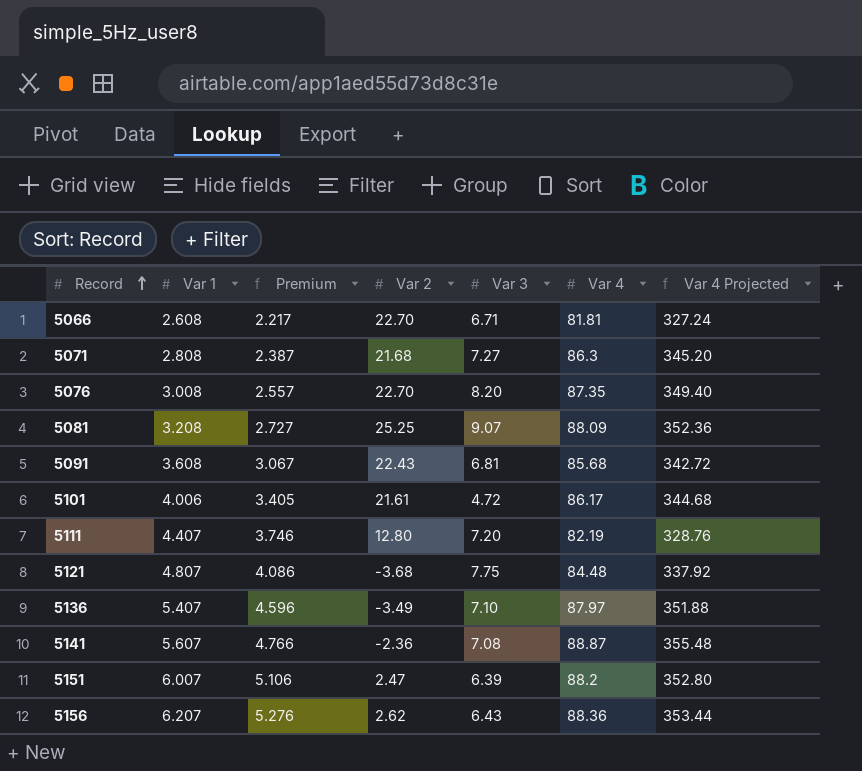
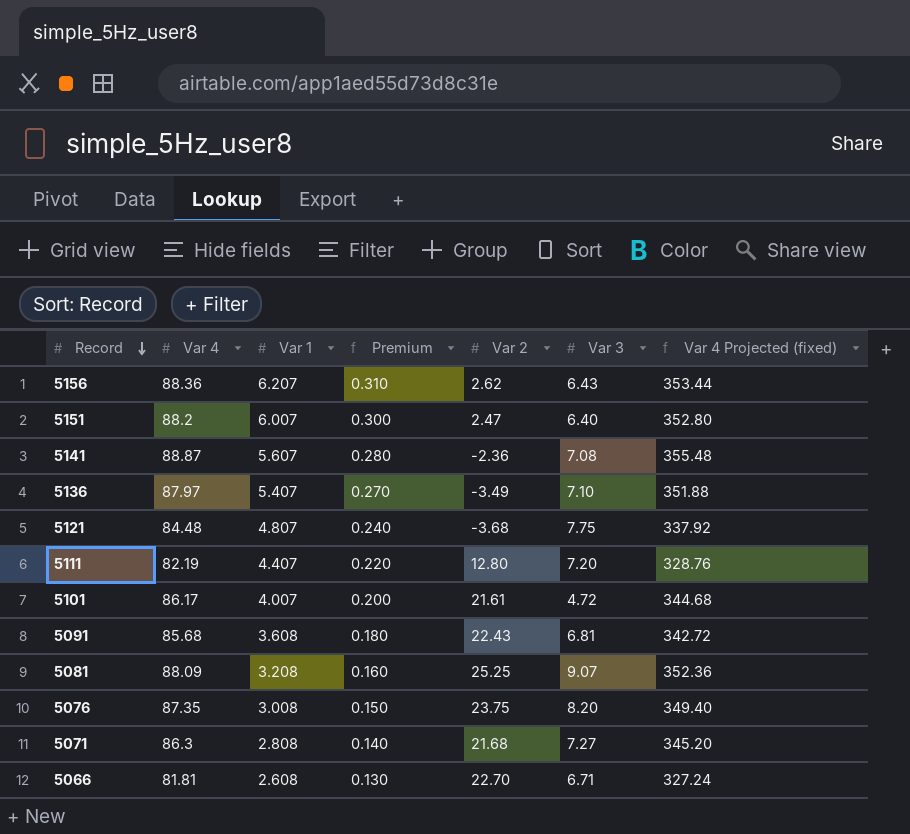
row order: Record ascending -> Record descending
column Var 4 | position: 6 -> 2
column Premium | formula: [Var 1] * 0.85 -> [Var 1] * 0.05
column name: Var 4 Projected -> Var 4 Projected (fixed)
5151 | Var 3: 6.39 -> 6.40
5101 | Var 1: 4.006 -> 4.007
5076 | Var 2: 22.70 -> 23.75

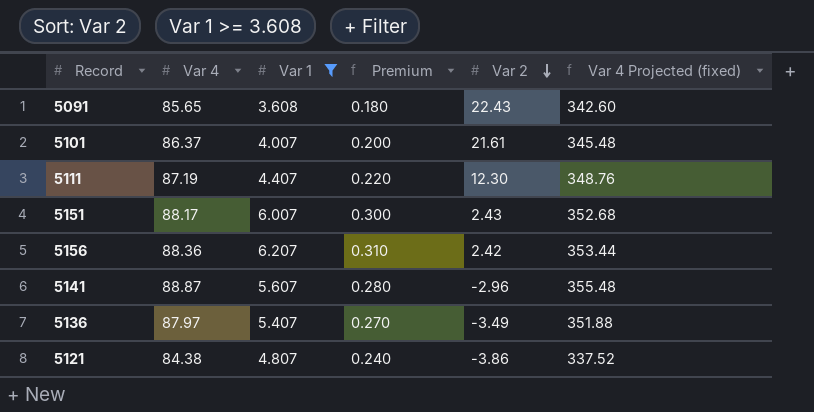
filter: none -> Var 1 >= 3.608
row order: Record descending -> Var 2 descending
column Var 3 | position: 6 -> none
5091 | Var 4: 85.68 -> 85.65
5091 | Var 4 Projected (fixed): 342.72 -> 342.60
5101 | Var 4: 86.17 -> 86.37
5101 | Var 4 Projected (fixed): 344.68 -> 345.48
5111 | Var 4: 82.19 -> 87.19
5111 | Var 2: 12.80 -> 12.30
5111 | Var 4 Projected (fixed): 328.76 -> 348.76
5151 | Var 4: 88.2 -> 88.17
5151 | Var 2: 2.47 -> 2.43
5151 | Var 4 Projected (fixed): 352.80 -> 352.68
5156 | Var 2: 2.62 -> 2.42
5141 | Var 2: -2.36 -> -2.96
5121 | Var 4: 84.48 -> 84.38
5121 | Var 2: -3.68 -> -3.86
5121 | Var 4 Projected (fixed): 337.92 -> 337.52

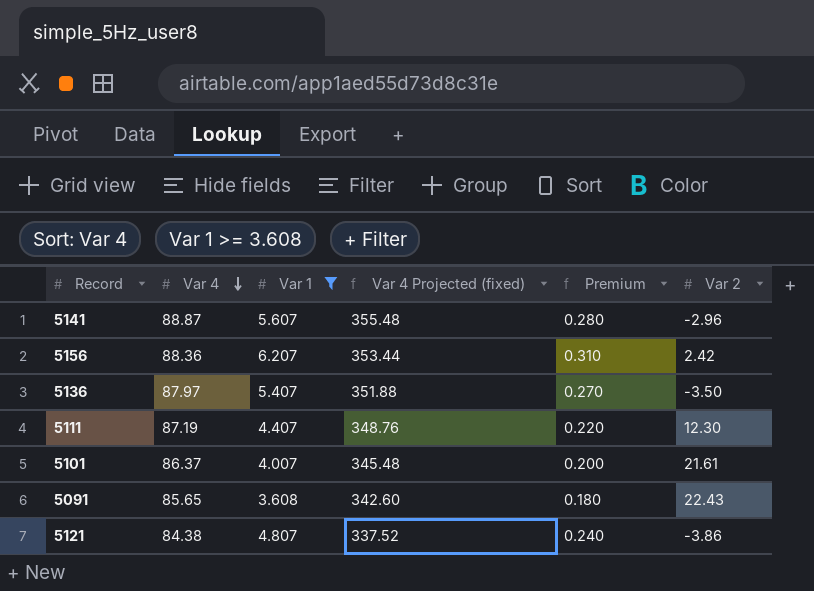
row order: Var 2 descending -> Var 4 descending
column Var 4 Projected (fixed) | position: 6 -> 4
row 5151: 88.17 | 6.007 | 0.300 | 2.43 | 352.68 -> none
5136 | Var 2: -3.49 -> -3.50

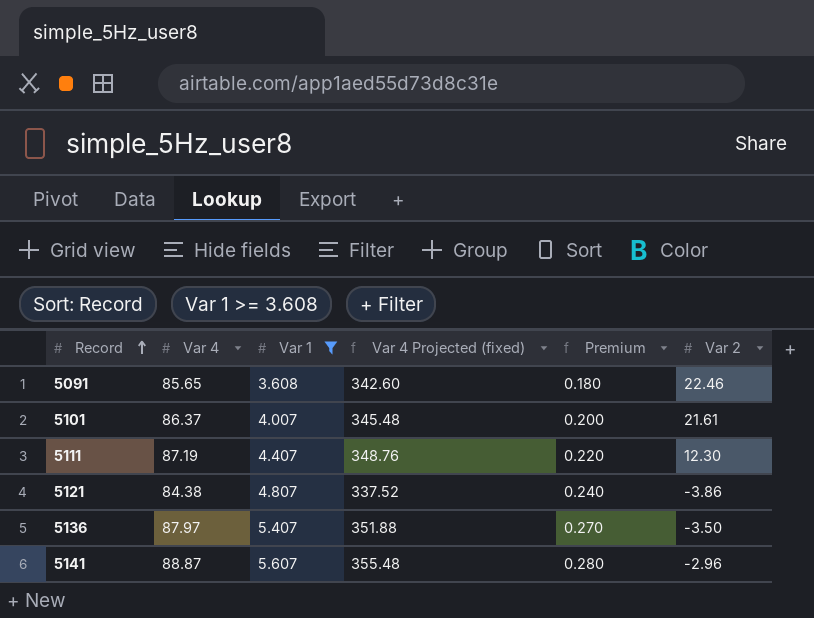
row order: Var 4 descending -> Record ascending
row 5156: 88.36 | 6.207 | 353.44 | 0.310 | 2.42 -> none
5091 | Var 2: 22.43 -> 22.46

